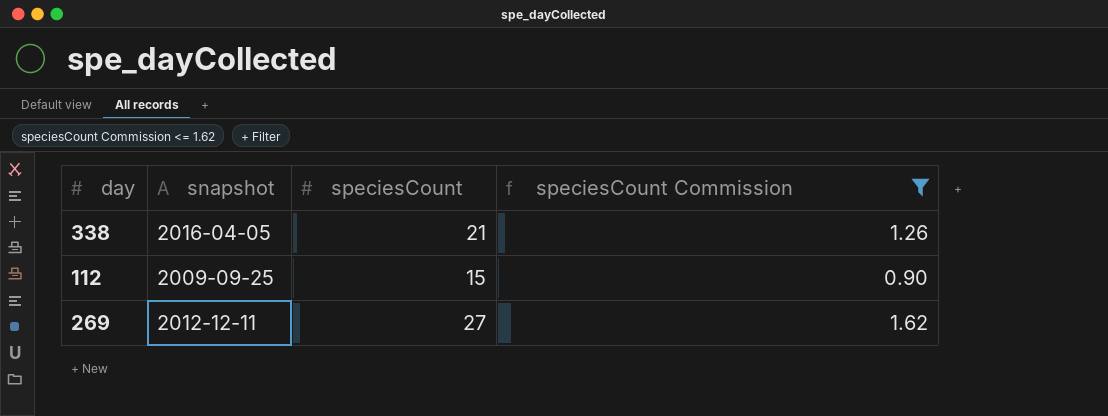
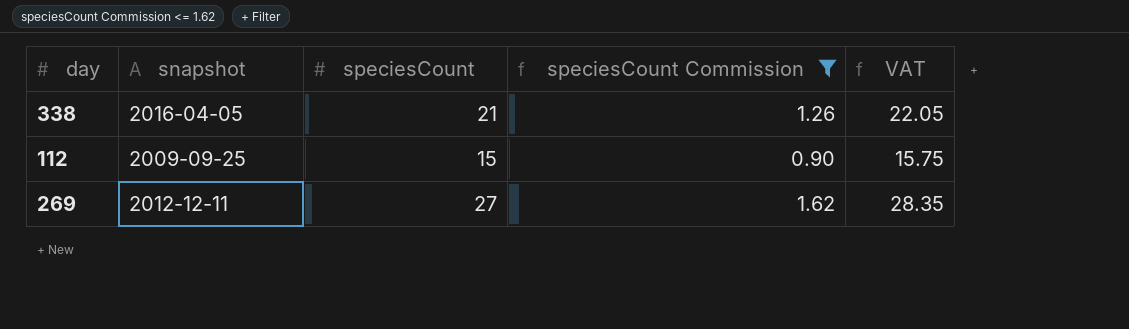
column VAT | formula: none -> [speciesCount] * 1.05

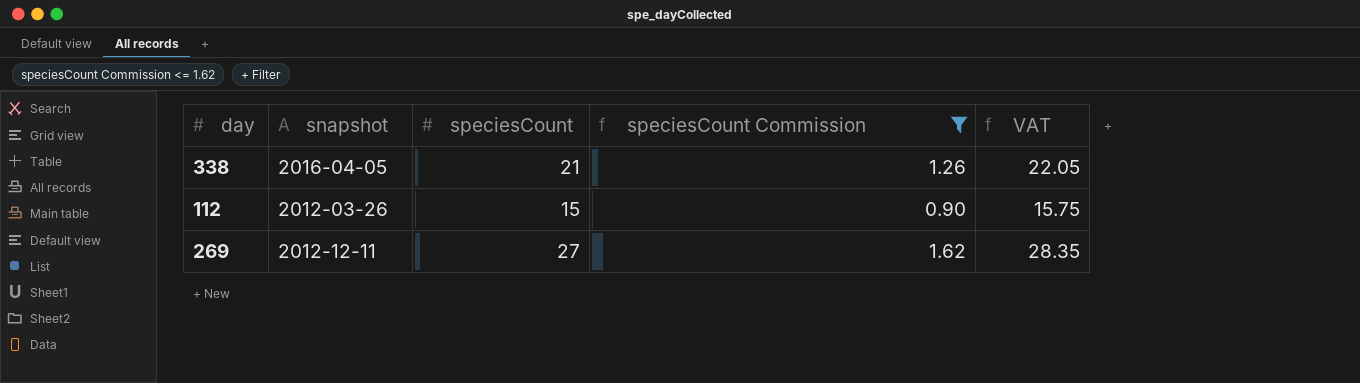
112 | snapshot: 2009-09-25 -> 2012-03-26

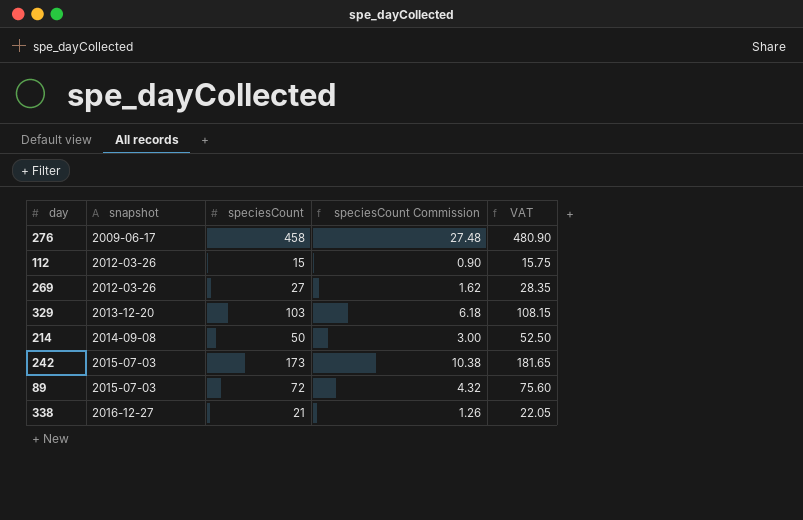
filter: speciesCount Commission <= 1.62 -> none
row order: none -> snapshot ascending
269 | snapshot: 2012-12-11 -> 2012-03-26
338 | snapshot: 2016-04-05 -> 2016-12-27

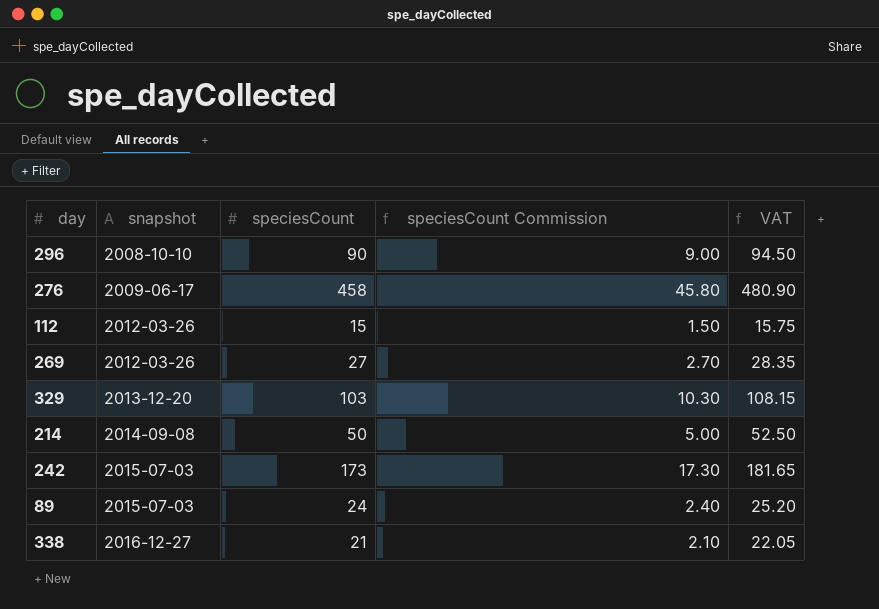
column speciesCount Commission | formula: [speciesCount] * 0.06 -> [speciesCount] * 0.1
row 296: none -> 2008-10-10 | 90 | 9.00 | 94.50
89 | speciesCount: 72 -> 24
89 | VAT: 75.60 -> 25.20

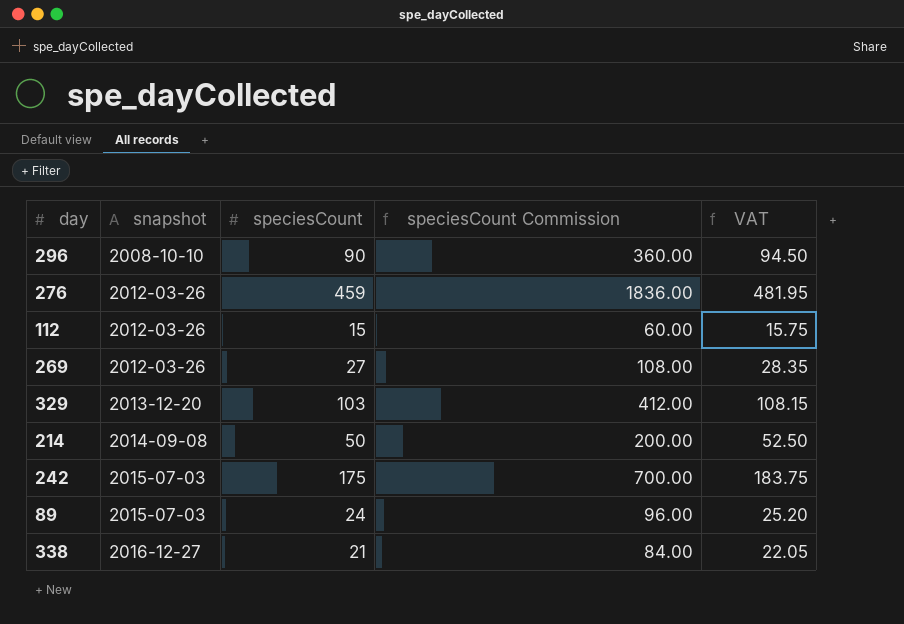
column speciesCount Commission | formula: [speciesCount] * 0.1 -> [speciesCount] * 4
276 | snapshot: 2009-06-17 -> 2012-03-26
276 | speciesCount: 458 -> 459
276 | VAT: 480.90 -> 481.95
242 | speciesCount: 173 -> 175
242 | VAT: 181.65 -> 183.75

